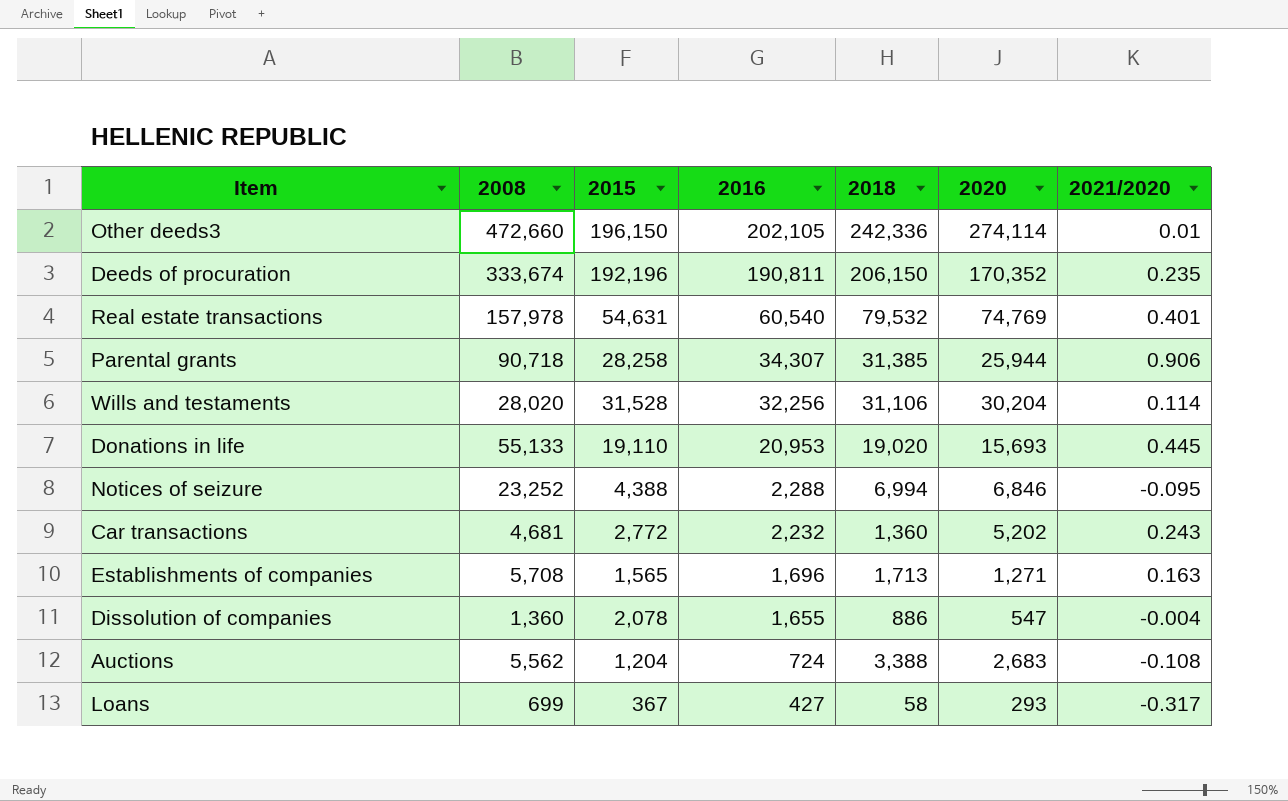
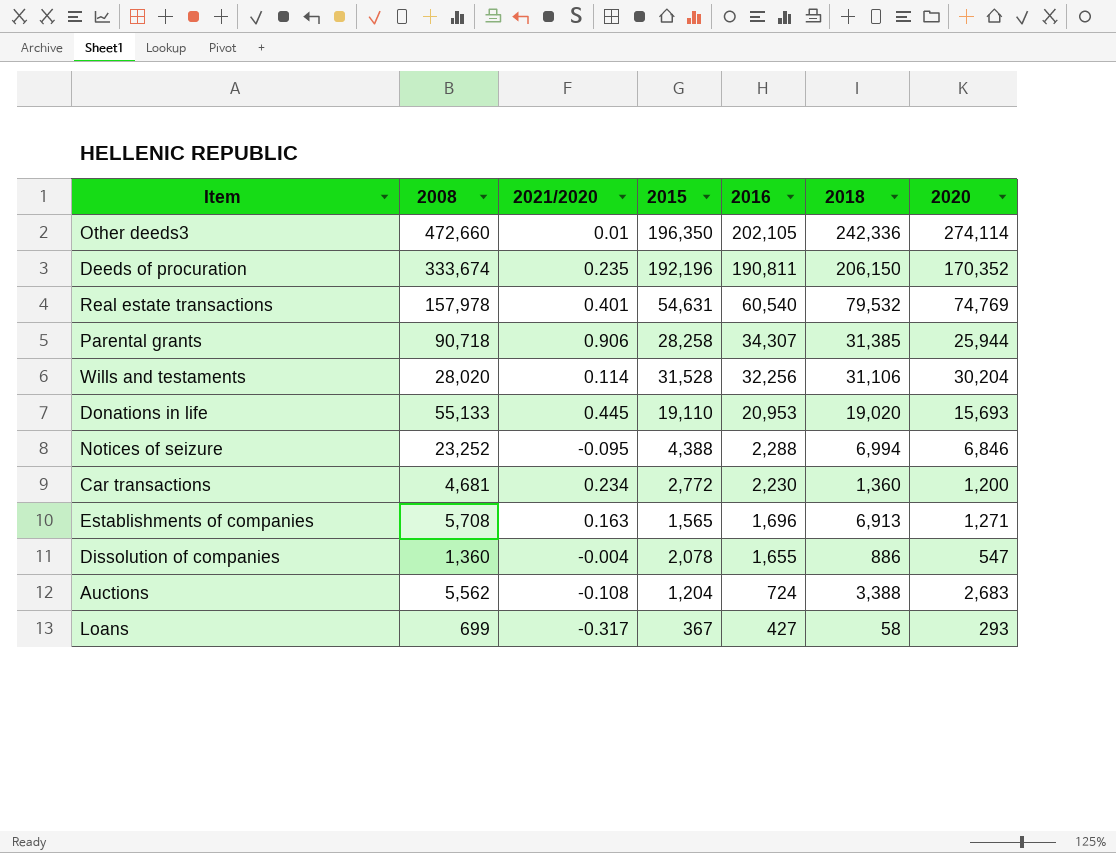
column 2021/2020 | position: 7 -> 3
Other deeds3 | 2015: 196,150 -> 196,350
Car transactions | 2021/2020: 0.243 -> 0.234
Car transactions | 2016: 2,232 -> 2,230
Car transactions | 2020: 5,202 -> 1,200
Establishments of companies | 2018: 1,713 -> 6,913

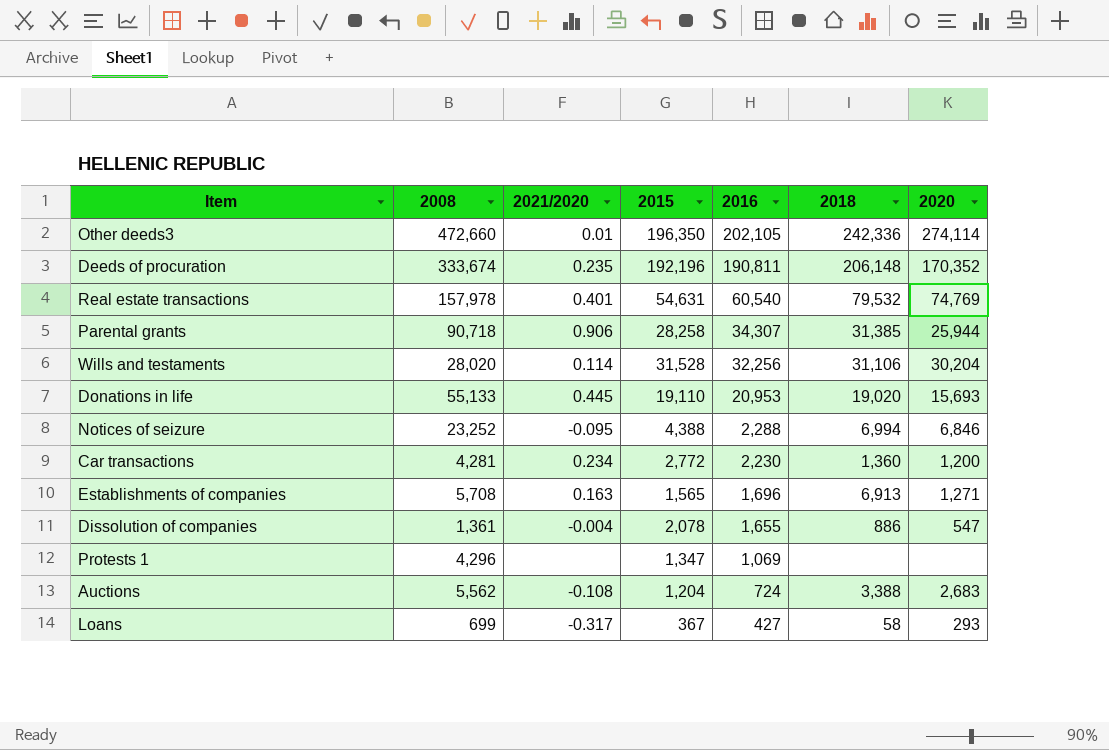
Deeds of procuration | 2018: 206,150 -> 206,148
Car transactions | 2008: 4,681 -> 4,281
Dissolution of companies | 2008: 1,360 -> 1,361
row Protests 1: none -> 4,296 | none | 1,347 | 1,069 | none | none

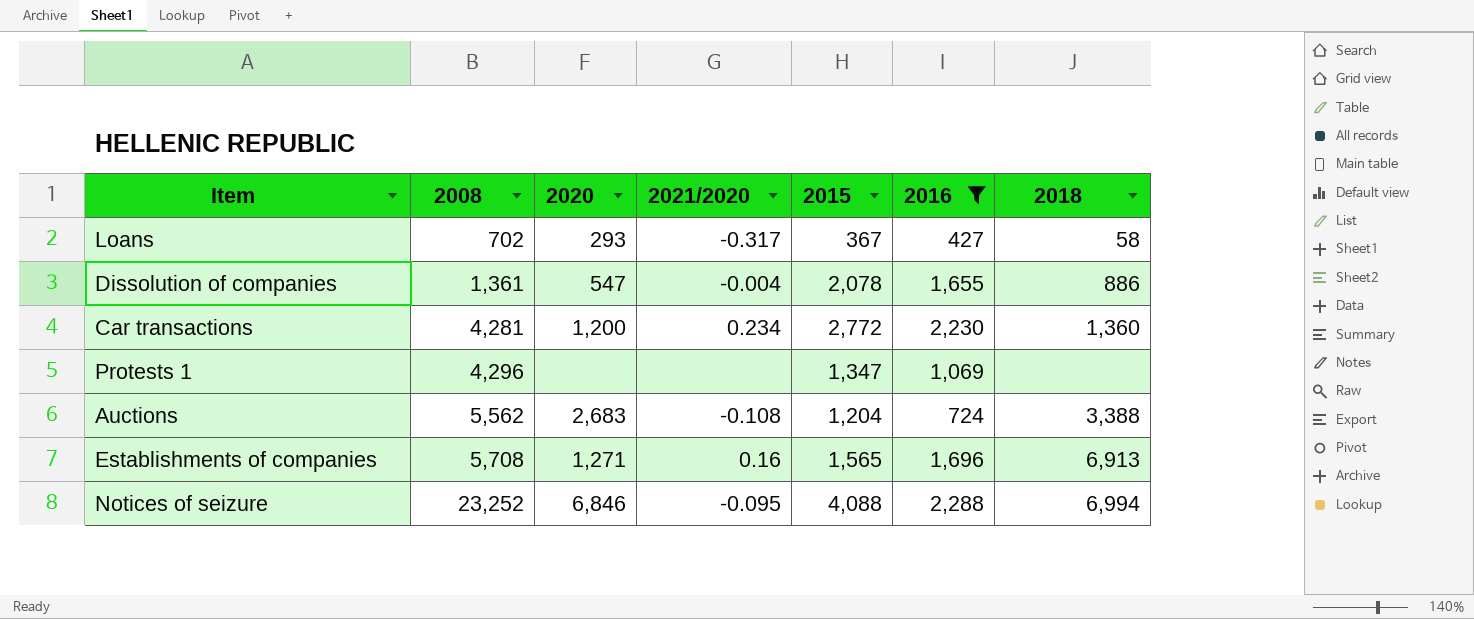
filter: none -> 2016 <= 2,288
row order: 2016 descending -> 2008 ascending
column 2020 | position: 7 -> 3
Loans | 2008: 699 -> 702
Establishments of companies | 2021/2020: 0.163 -> 0.16
Notices of seizure | 2015: 4,388 -> 4,088

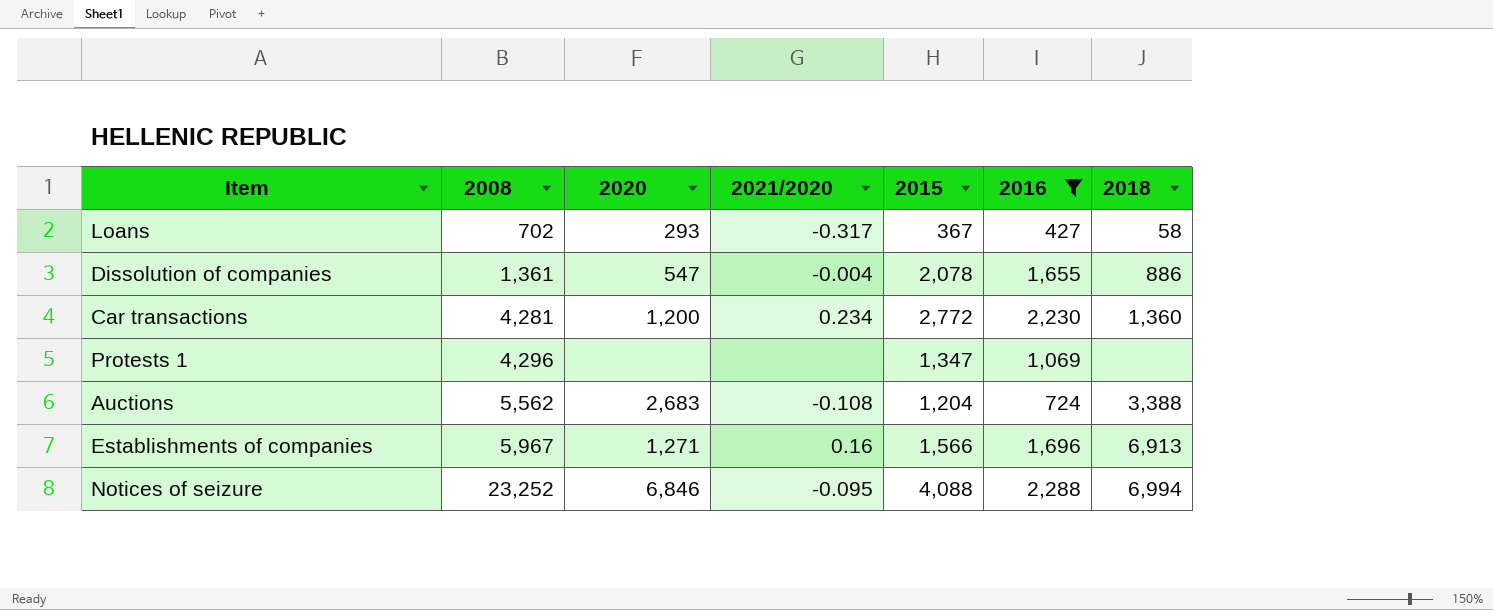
Establishments of companies | 2008: 5,708 -> 5,967
Establishments of companies | 2015: 1,565 -> 1,566

